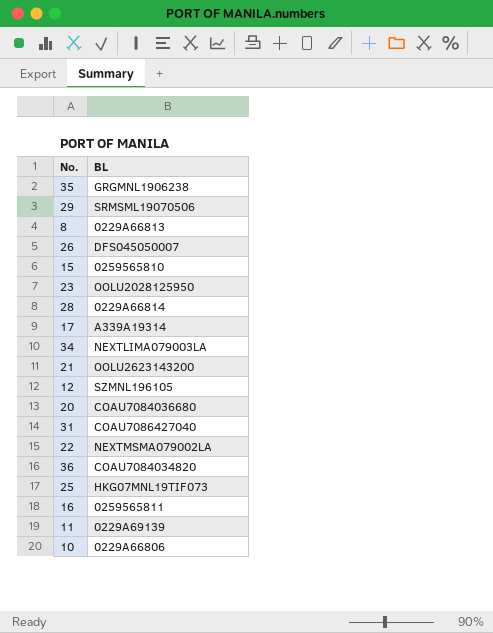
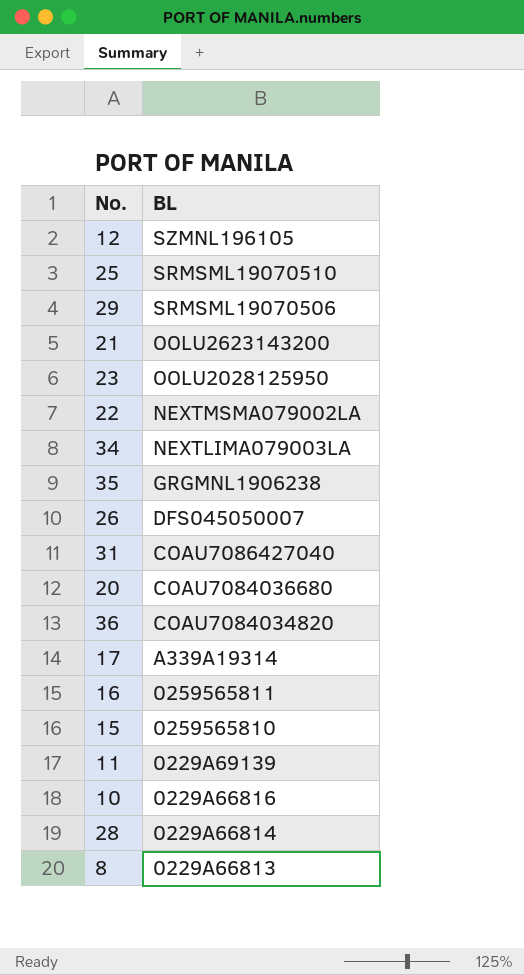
row order: none -> BL descending
25 | BL: HKG07MNL19TIF073 -> SRMSML19070510
10 | BL: 0229A66806 -> 0229A66816

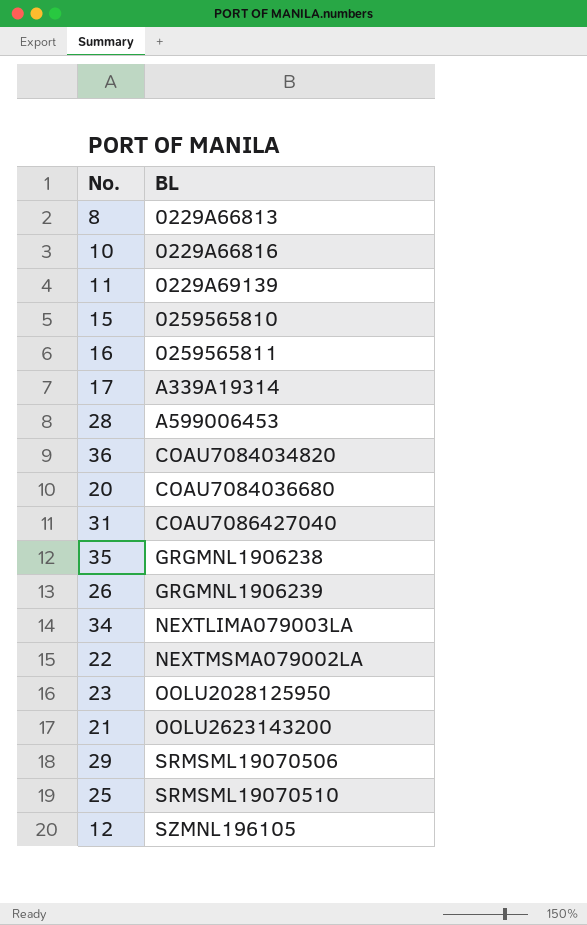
row order: BL descending -> BL ascending
28 | BL: 0229A66814 -> A599006453
26 | BL: DFS045050007 -> GRGMNL1906239

